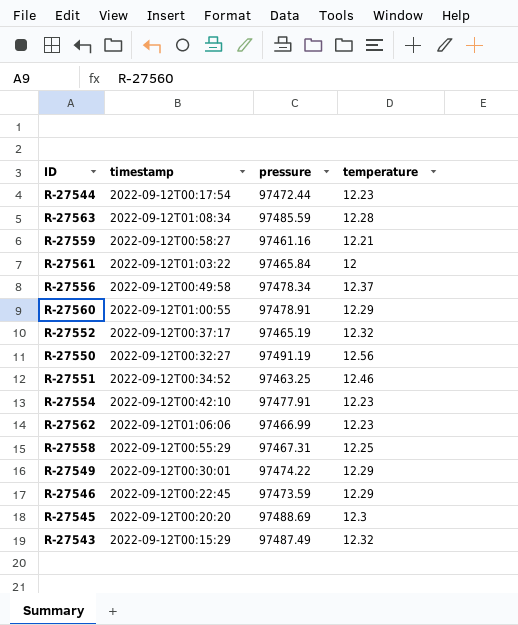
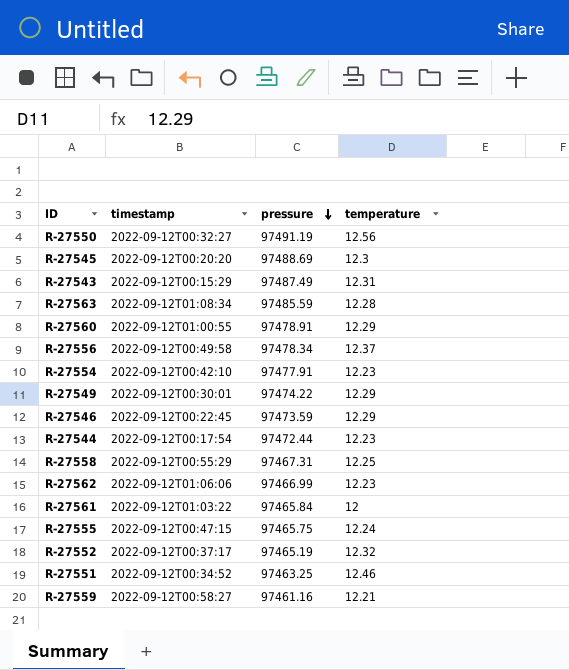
row order: none -> pressure descending
R-27543 | temperature: 12.32 -> 12.31
row R-27555: none -> 2022-09-12T00:47:15 | 97465.75 | 12.24

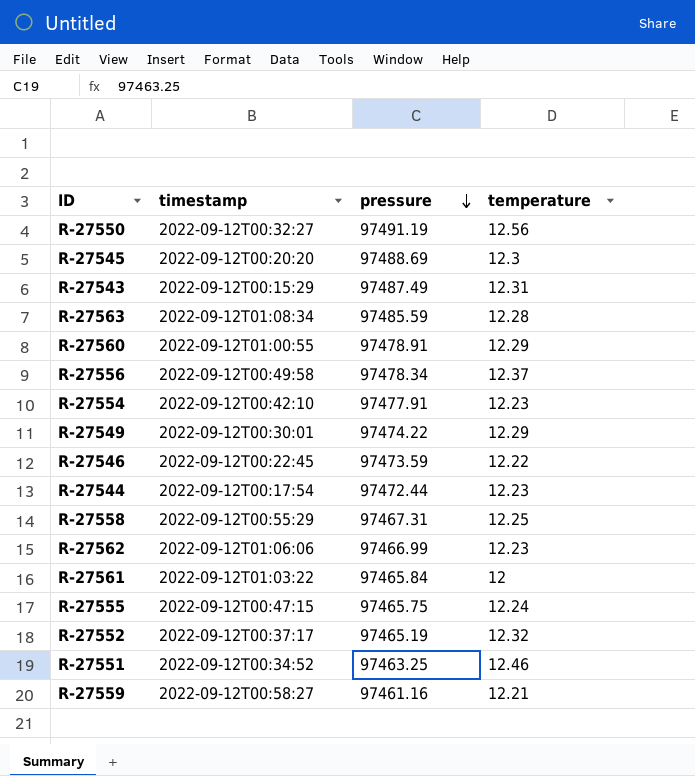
R-27546 | temperature: 12.29 -> 12.22

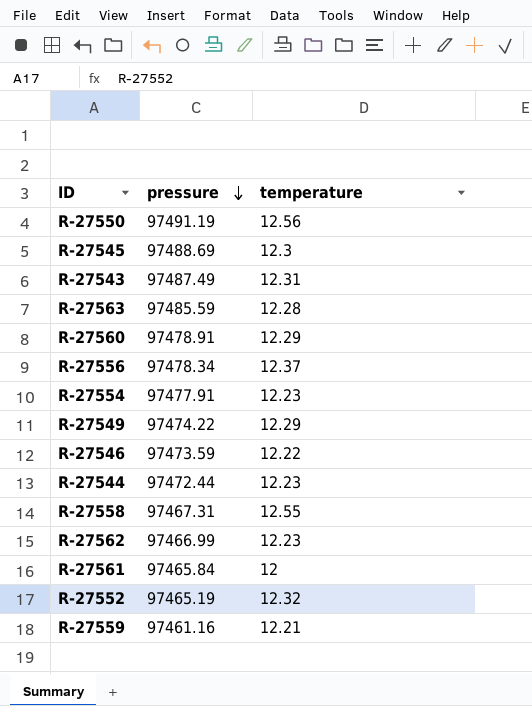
column timestamp | position: 2 -> none
row R-27555: 2022-09-12T00:47:15 | 97465.75 | 12.24 -> none
row R-27551: 2022-09-12T00:34:52 | 97463.25 | 12.46 -> none
R-27558 | temperature: 12.25 -> 12.55

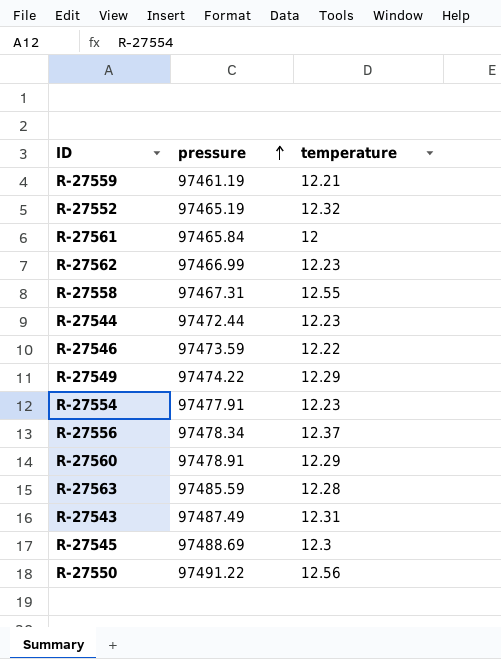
row order: pressure descending -> pressure ascending
R-27559 | pressure: 97461.16 -> 97461.19
R-27550 | pressure: 97491.19 -> 97491.22

